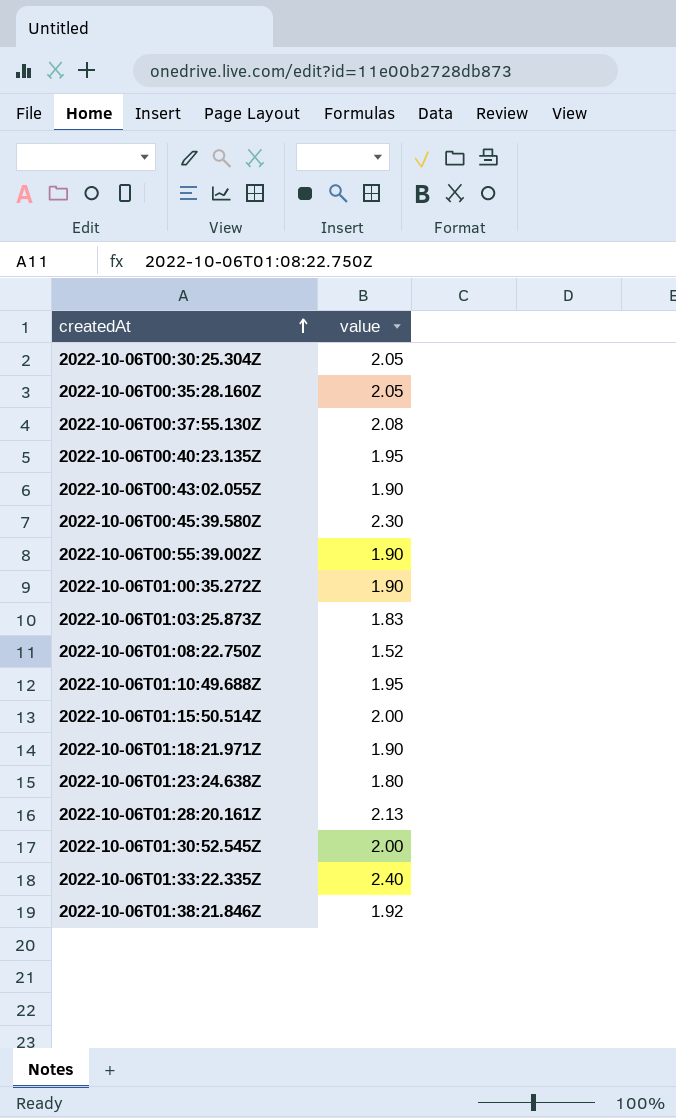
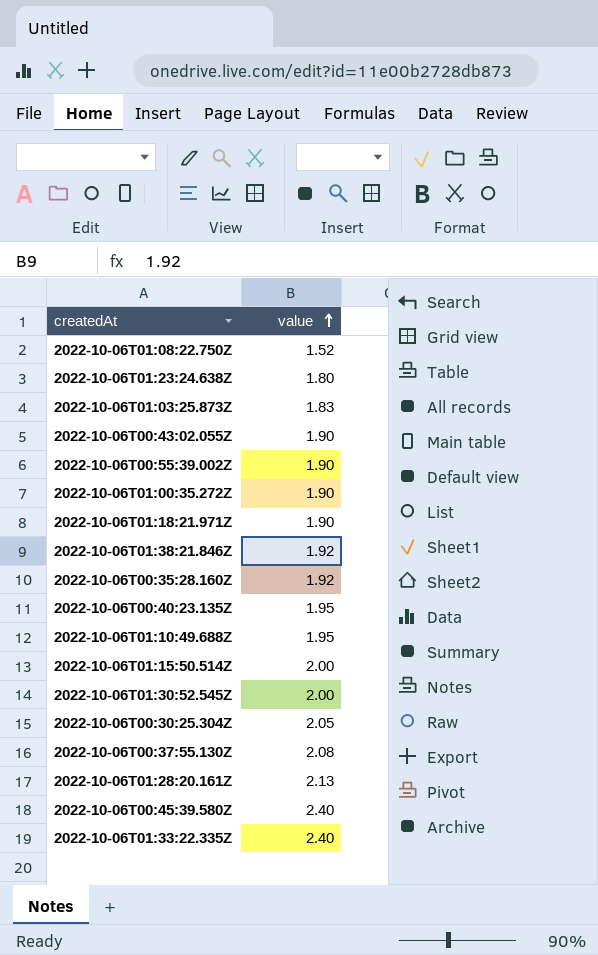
row order: createdAt ascending -> value ascending
2022-10-06T00:35:28.160Z | value: 2.05 -> 1.92
2022-10-06T00:45:39.580Z | value: 2.30 -> 2.40

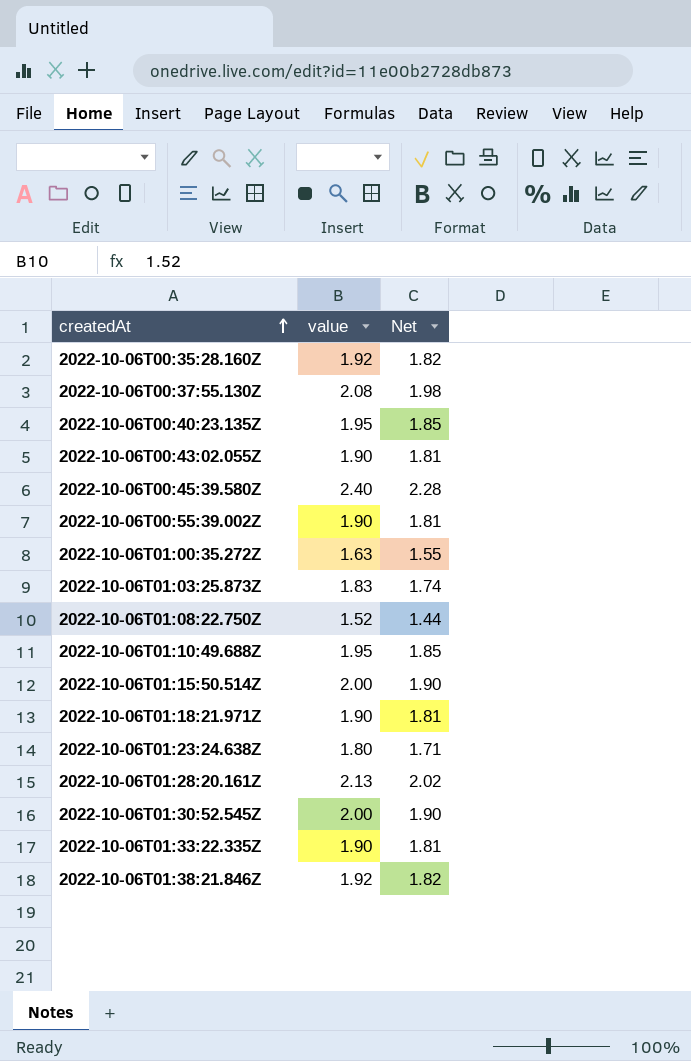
row order: value ascending -> createdAt ascending
column Net | formula: none -> [value] * 0.95
row 2022-10-06T00:30:25.304Z: 2.05 -> none
2022-10-06T01:00:35.272Z | value: 1.90 -> 1.63
2022-10-06T01:33:22.335Z | value: 2.40 -> 1.90

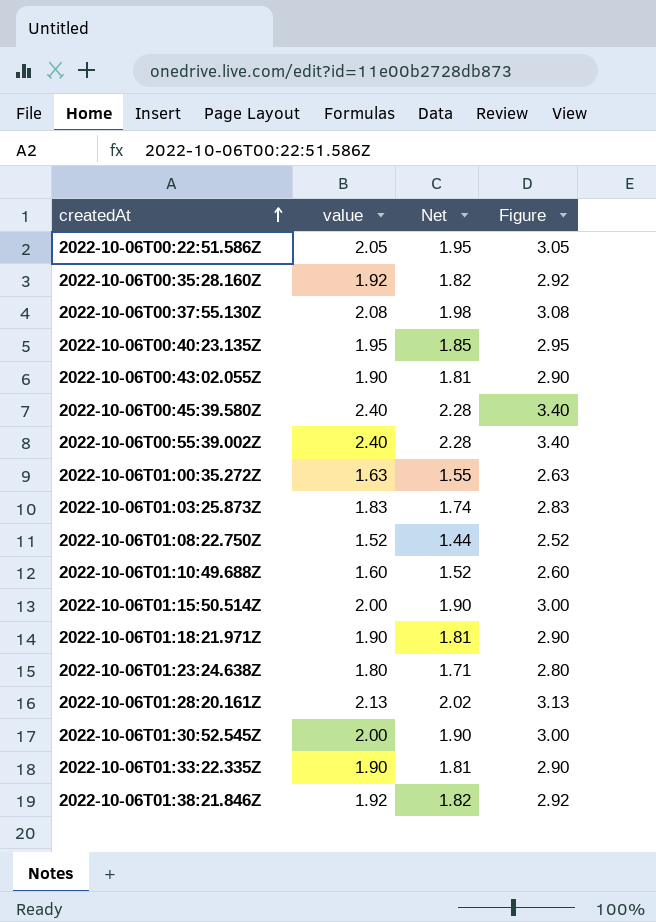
column Figure | formula: none -> [value] + 1
row 2022-10-06T00:22:51.586Z: none -> 2.05 | 1.95 | 3.05
2022-10-06T00:55:39.002Z | value: 1.90 -> 2.40
2022-10-06T00:55:39.002Z | Net: 1.81 -> 2.28
2022-10-06T01:10:49.688Z | value: 1.95 -> 1.60
2022-10-06T01:10:49.688Z | Net: 1.85 -> 1.52

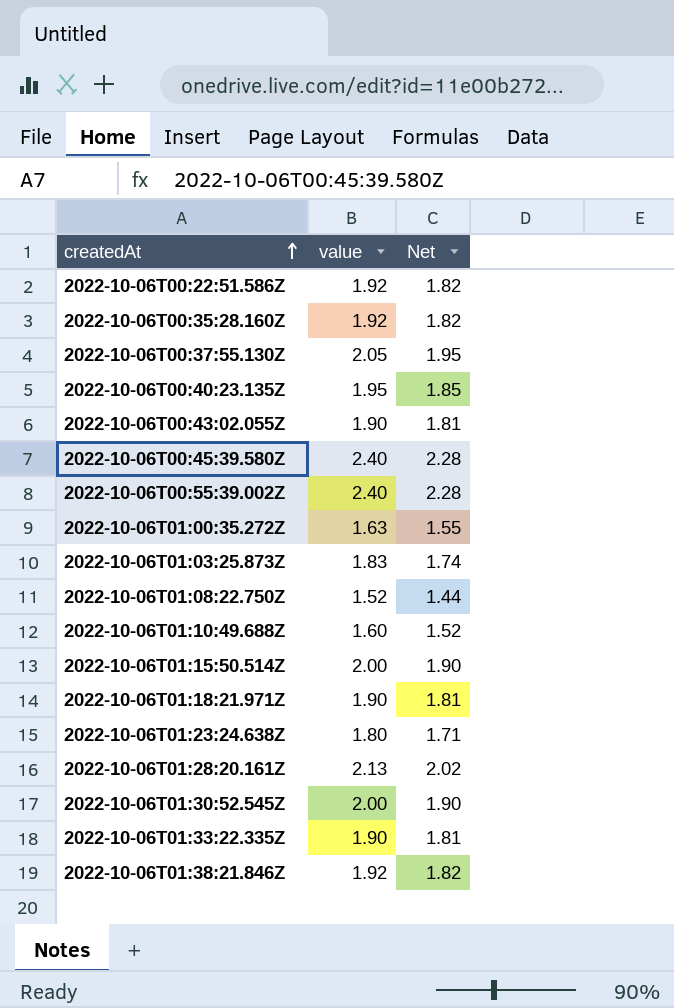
column Figure | formula: [value] + 1 -> none
2022-10-06T00:22:51.586Z | value: 2.05 -> 1.92
2022-10-06T00:22:51.586Z | Net: 1.95 -> 1.82
2022-10-06T00:37:55.130Z | value: 2.08 -> 2.05
2022-10-06T00:37:55.130Z | Net: 1.98 -> 1.95

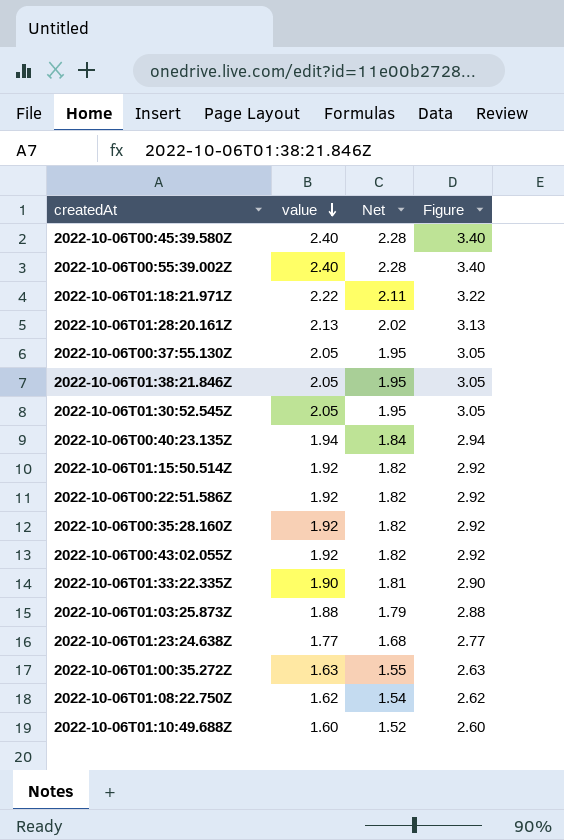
row order: createdAt ascending -> value descending
column Figure | formula: none -> [value] + 1
2022-10-06T01:18:21.971Z | value: 1.90 -> 2.22
2022-10-06T01:18:21.971Z | Net: 1.81 -> 2.11
2022-10-06T01:38:21.846Z | value: 1.92 -> 2.05
2022-10-06T01:38:21.846Z | Net: 1.82 -> 1.95
2022-10-06T01:30:52.545Z | value: 2.00 -> 2.05
2022-10-06T01:30:52.545Z | Net: 1.90 -> 1.95
2022-10-06T00:40:23.135Z | value: 1.95 -> 1.94
2022-10-06T00:40:23.135Z | Net: 1.85 -> 1.84
2022-10-06T01:15:50.514Z | value: 2.00 -> 1.92
2022-10-06T01:15:50.514Z | Net: 1.90 -> 1.82
2022-10-06T00:43:02.055Z | value: 1.90 -> 1.92
2022-10-06T00:43:02.055Z | Net: 1.81 -> 1.82
2022-10-06T01:03:25.873Z | value: 1.83 -> 1.88
2022-10-06T01:03:25.873Z | Net: 1.74 -> 1.79
2022-10-06T01:23:24.638Z | value: 1.80 -> 1.77
2022-10-06T01:23:24.638Z | Net: 1.71 -> 1.68
2022-10-06T01:08:22.750Z | value: 1.52 -> 1.62
2022-10-06T01:08:22.750Z | Net: 1.44 -> 1.54

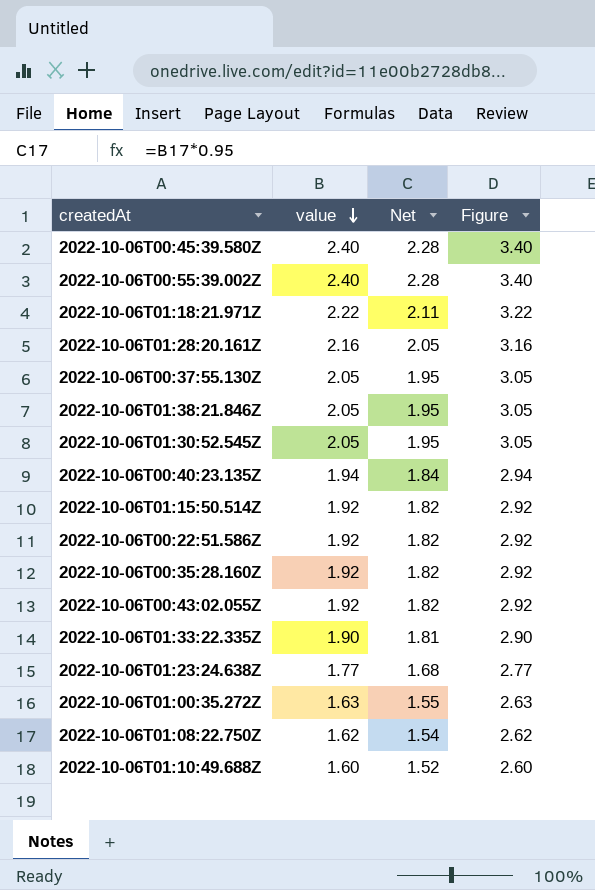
row 2022-10-06T01:03:25.873Z: 1.88 | 1.79 | 2.88 -> none
2022-10-06T01:28:20.161Z | value: 2.13 -> 2.16
2022-10-06T01:28:20.161Z | Net: 2.02 -> 2.05
2022-10-06T01:28:20.161Z | Figure: 3.13 -> 3.16

